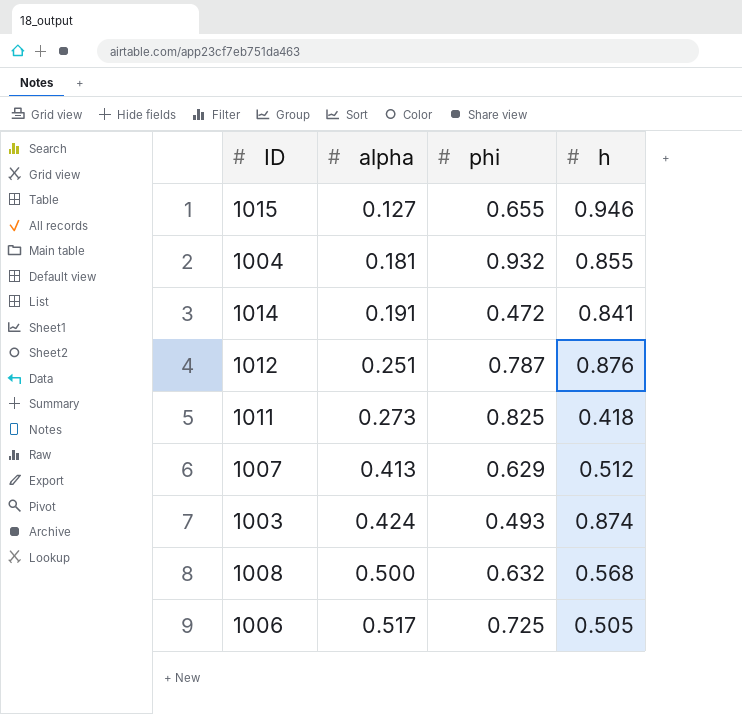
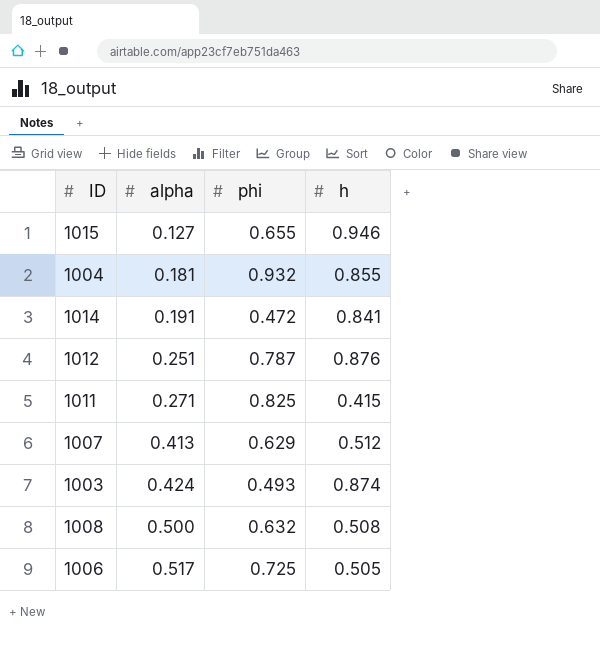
1011 | alpha: 0.273 -> 0.271
1011 | h: 0.418 -> 0.415
1008 | h: 0.568 -> 0.508

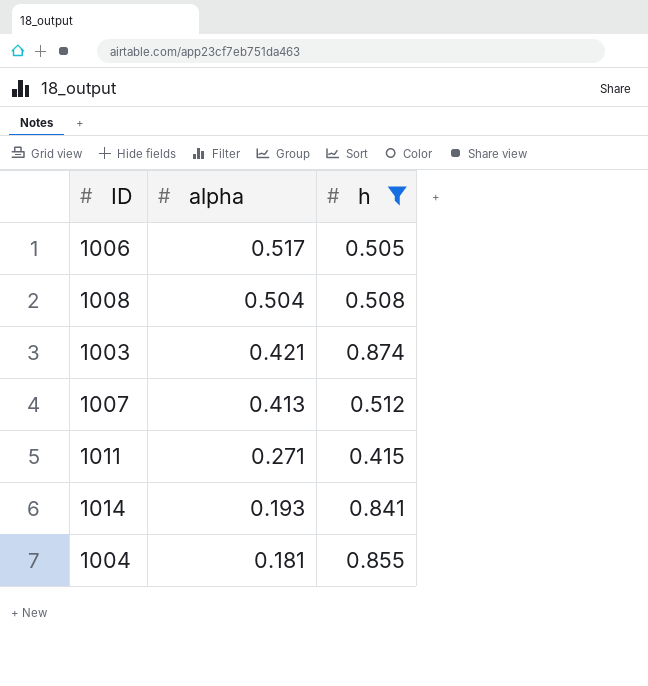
filter: none -> h <= 0.874
row order: alpha ascending -> alpha descending
column phi | position: 3 -> none
1008 | alpha: 0.500 -> 0.504
1003 | alpha: 0.424 -> 0.421
1014 | alpha: 0.191 -> 0.193

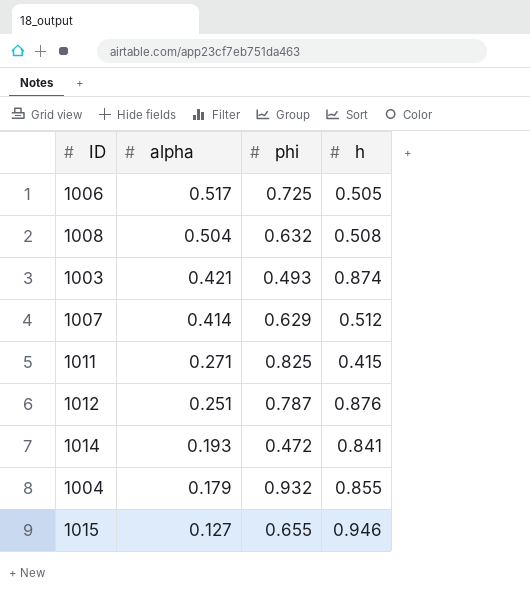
filter: h <= 0.874 -> none
column phi | position: none -> 3
1007 | alpha: 0.413 -> 0.414
1004 | alpha: 0.181 -> 0.179

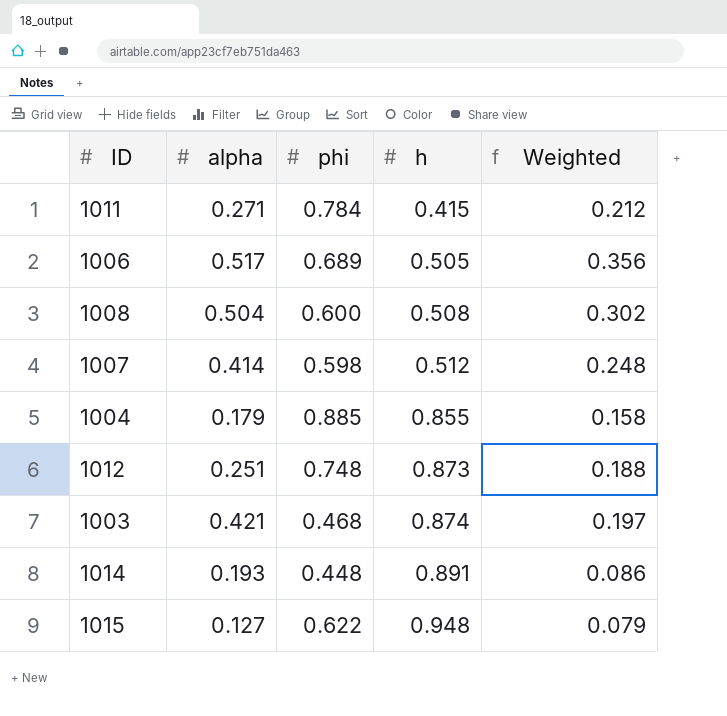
row order: alpha descending -> h ascending
column Weighted | formula: none -> [alpha] * [phi]
1011 | phi: 0.825 -> 0.784
1006 | phi: 0.725 -> 0.689
1008 | phi: 0.632 -> 0.600
1007 | phi: 0.629 -> 0.598
1004 | phi: 0.932 -> 0.885
1012 | phi: 0.787 -> 0.748
1012 | h: 0.876 -> 0.873
1003 | phi: 0.493 -> 0.468
1014 | phi: 0.472 -> 0.448
1014 | h: 0.841 -> 0.891
1015 | phi: 0.655 -> 0.622
1015 | h: 0.946 -> 0.948

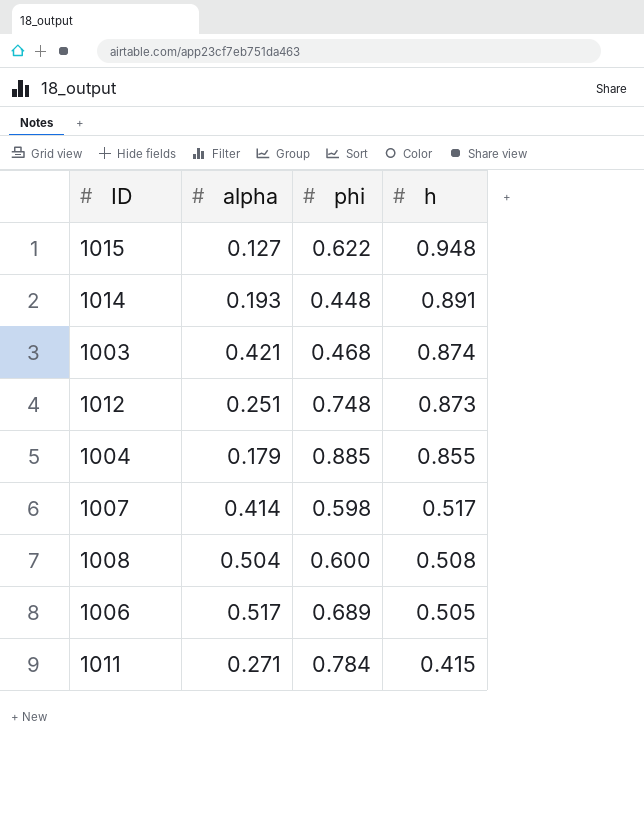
row order: h ascending -> h descending
column Weighted | formula: [alpha] * [phi] -> none
1007 | h: 0.512 -> 0.517

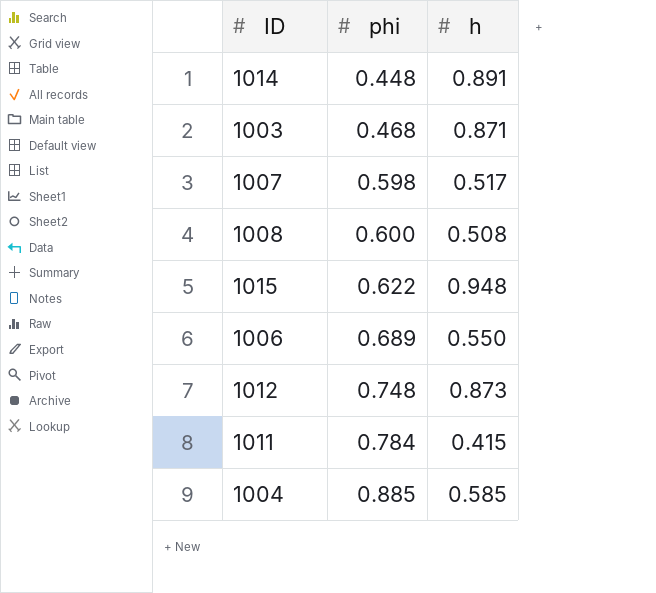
row order: h descending -> phi ascending
column alpha | position: 2 -> none
1003 | h: 0.874 -> 0.871
1006 | h: 0.505 -> 0.550
1004 | h: 0.855 -> 0.585

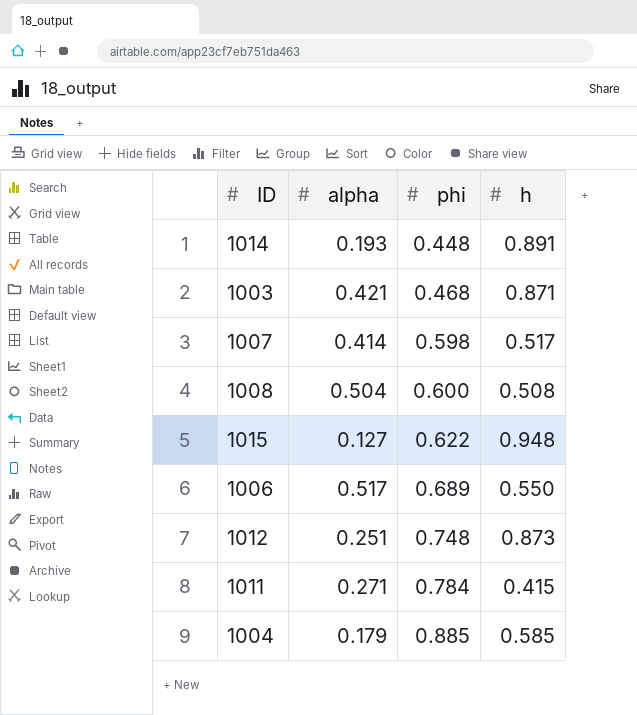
column alpha | position: none -> 2

